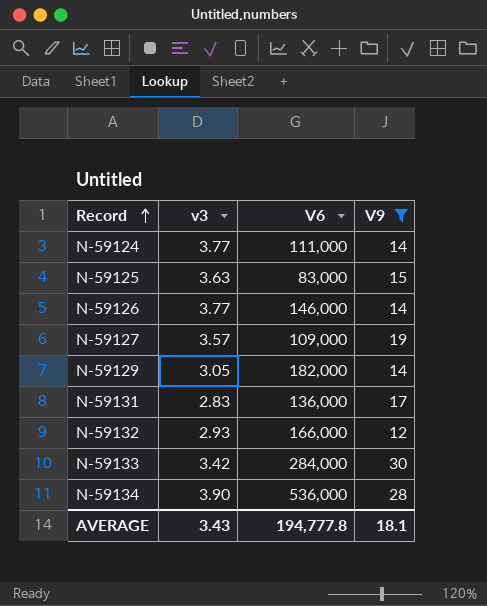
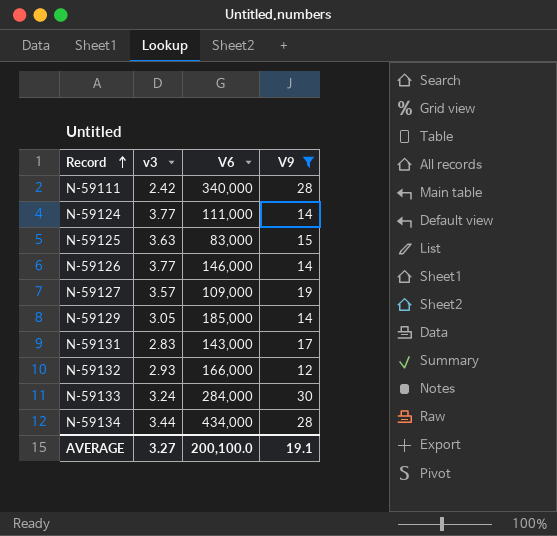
row N-59111: none -> 2.42 | 340,000 | 28
N-59129 | V6: 182,000 -> 185,000
N-59131 | V6: 136,000 -> 143,000
N-59133 | v3: 3.42 -> 3.24
N-59134 | v3: 3.90 -> 3.44
N-59134 | V6: 536,000 -> 434,000
AVERAGE | v3: 3.43 -> 3.27
AVERAGE | V6: 194,777.8 -> 200,100.0
AVERAGE | V9: 18.1 -> 19.1

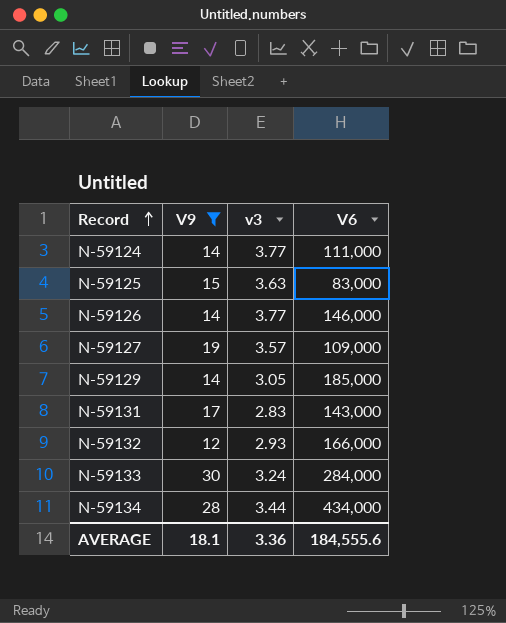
column V9 | position: 4 -> 2
row N-59111: 2.42 | 340,000 | 28 -> none
AVERAGE | V9: 19.1 -> 18.1
AVERAGE | v3: 3.27 -> 3.36
AVERAGE | V6: 200,100.0 -> 184,555.6

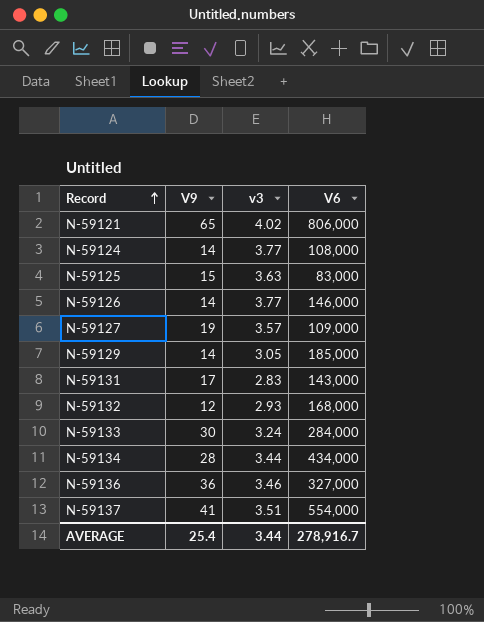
filter: V9 <= 30 -> none
N-59124 | V6: 111,000 -> 108,000
N-59132 | V6: 166,000 -> 168,000
AVERAGE | V9: 18.1 -> 25.4
AVERAGE | v3: 3.36 -> 3.44
AVERAGE | V6: 184,555.6 -> 278,916.7

